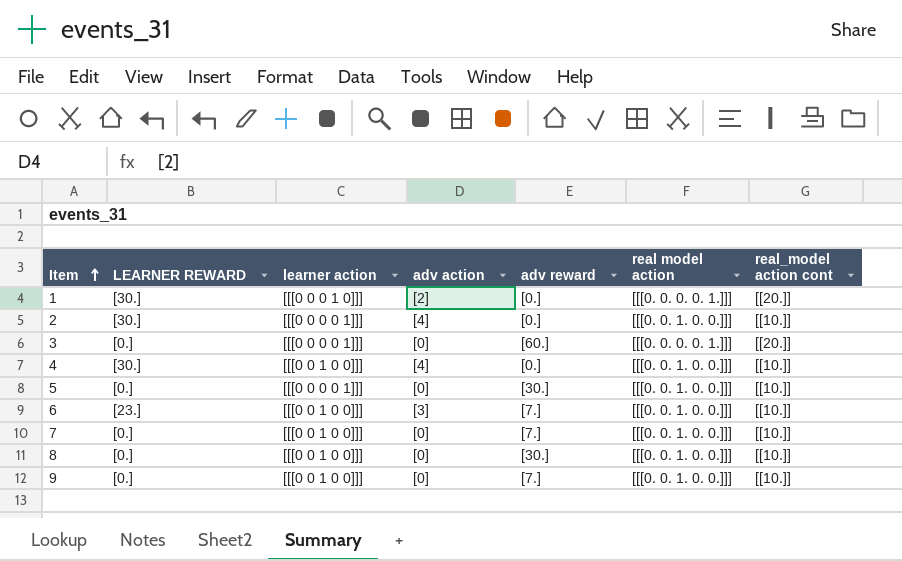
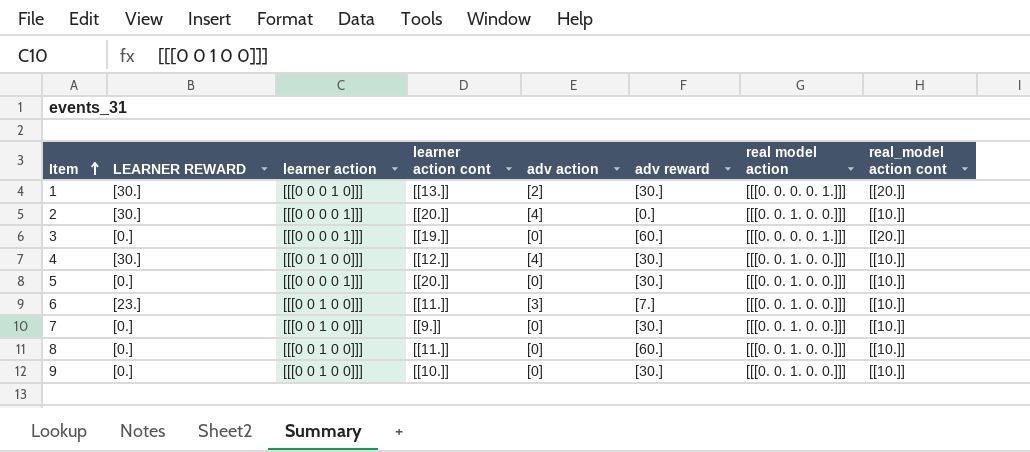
column learner action cont | position: none -> 4
1 | adv reward: [0.] -> [30.]
4 | adv reward: [0.] -> [30.]
7 | adv reward: [7.] -> [30.]
8 | adv reward: [30.] -> [60.]
9 | adv reward: [7.] -> [30.]

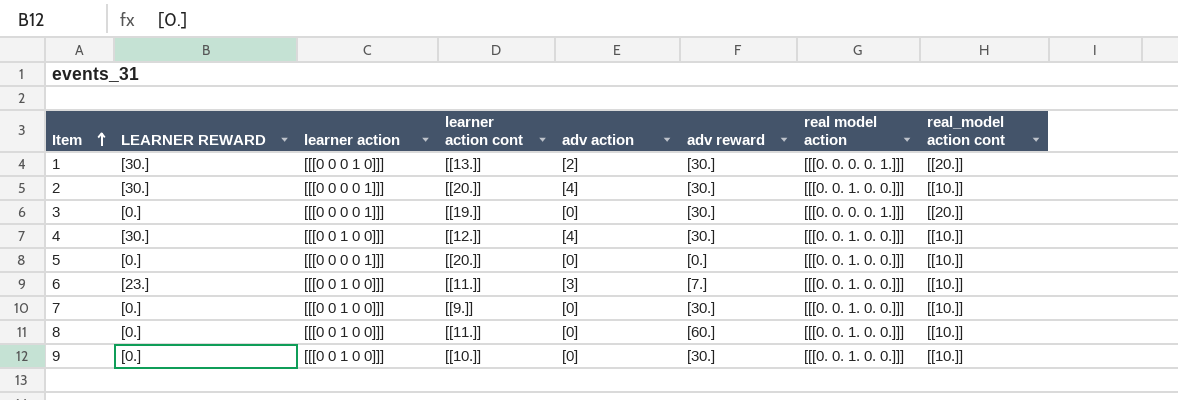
2 | adv reward: [0.] -> [30.]
3 | adv reward: [60.] -> [30.]
5 | adv reward: [30.] -> [0.]

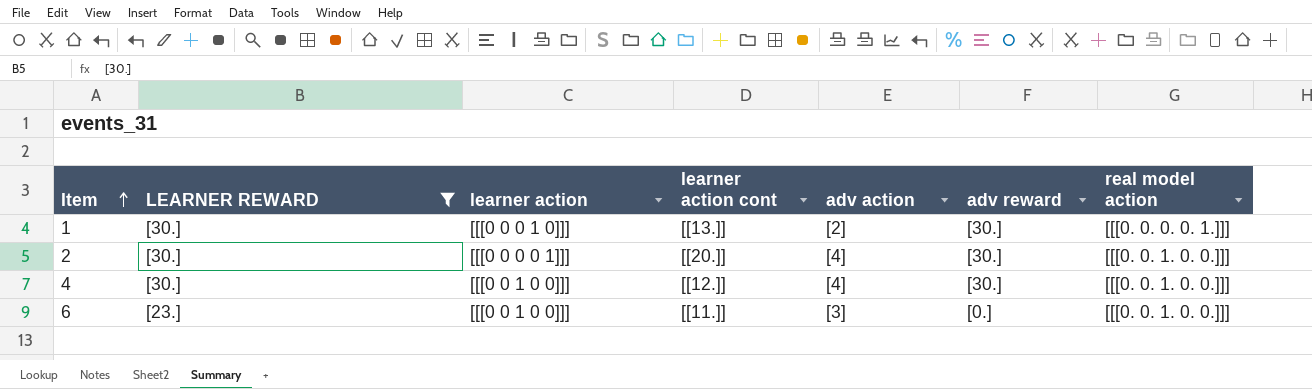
filter: none -> LEARNER REWARD != [0.]
column real_model action cont | position: 8 -> none
6 | adv reward: [7.] -> [0.]

